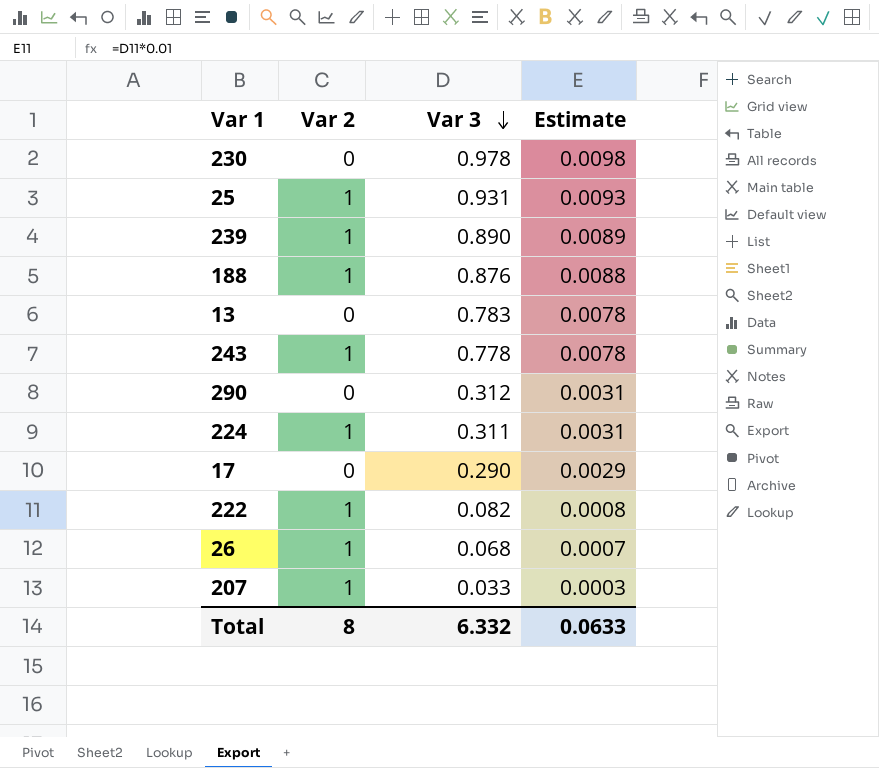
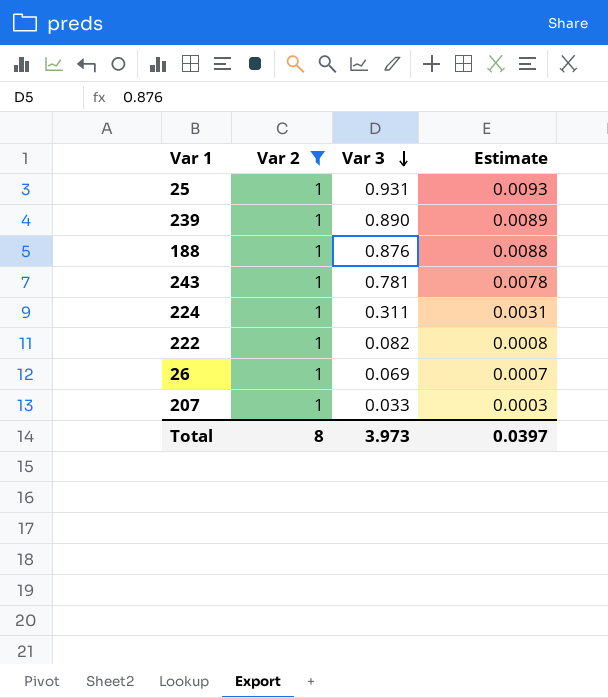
filter: none -> Var 2 = 1
243 | Var 3: 0.778 -> 0.781
26 | Var 3: 0.068 -> 0.069
Total | Var 3: 6.332 -> 3.973
Total | Estimate: 0.0633 -> 0.0397

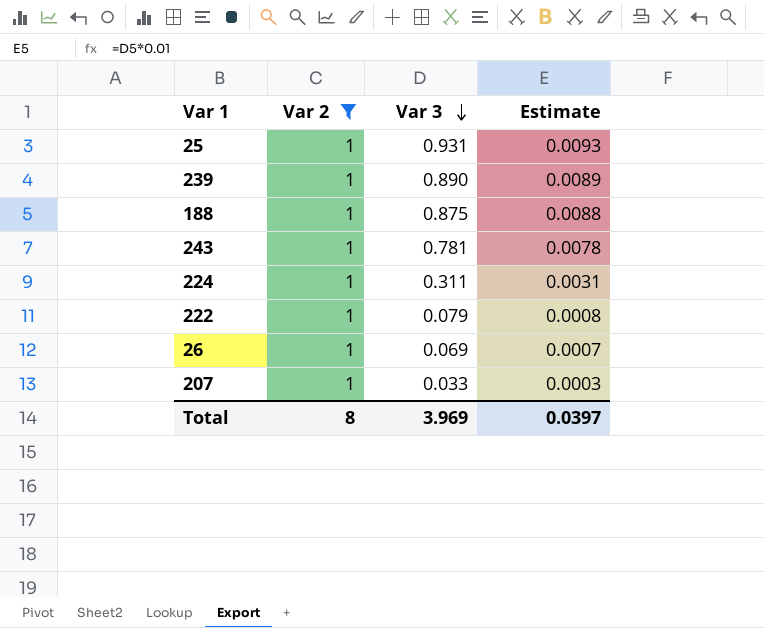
188 | Var 3: 0.876 -> 0.875
222 | Var 3: 0.082 -> 0.079
Total | Var 3: 3.973 -> 3.969

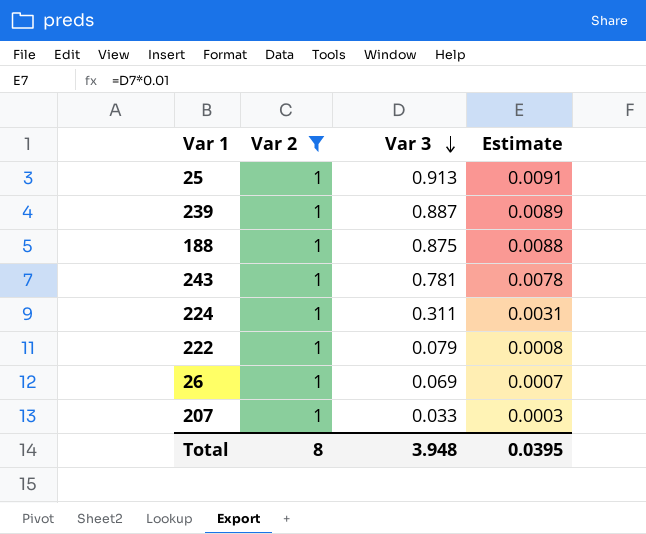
25 | Var 3: 0.931 -> 0.913
25 | Estimate: 0.0093 -> 0.0091
239 | Var 3: 0.890 -> 0.887
Total | Var 3: 3.969 -> 3.948
Total | Estimate: 0.0397 -> 0.0395

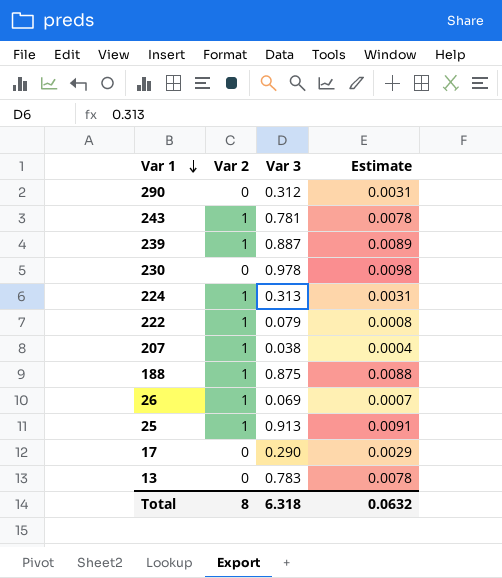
filter: Var 2 = 1 -> none
row order: Var 3 descending -> Var 1 descending
224 | Var 3: 0.311 -> 0.313
207 | Var 3: 0.033 -> 0.038
207 | Estimate: 0.0003 -> 0.0004
Total | Var 3: 3.948 -> 6.318
Total | Estimate: 0.0395 -> 0.0632

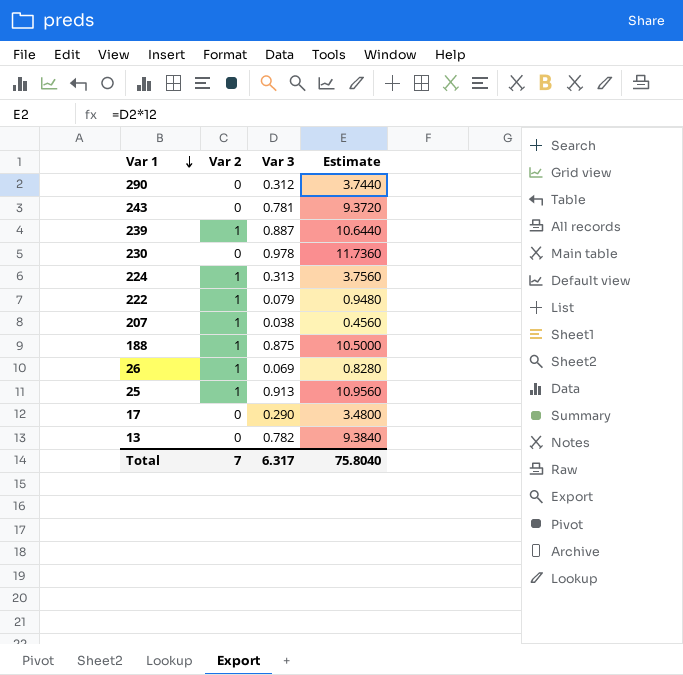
column Estimate | formula: [Var 3] * 0.01 -> [Var 3] * 12
243 | Var 2: 1 -> 0
13 | Var 3: 0.783 -> 0.782
Total | Var 2: 8 -> 7
Total | Var 3: 6.318 -> 6.317
Total | Estimate: 0.0632 -> 75.8040

